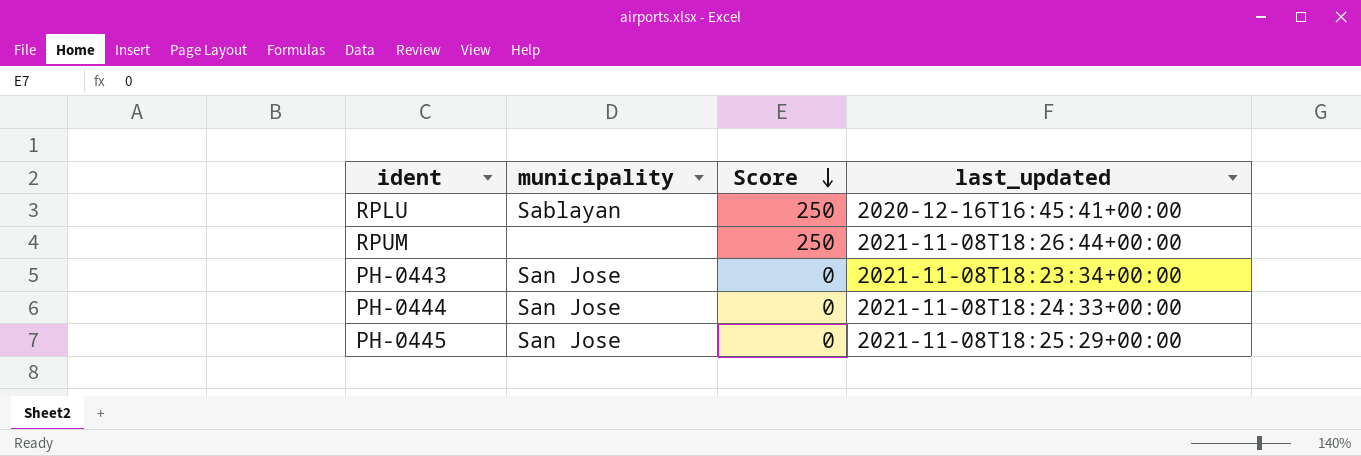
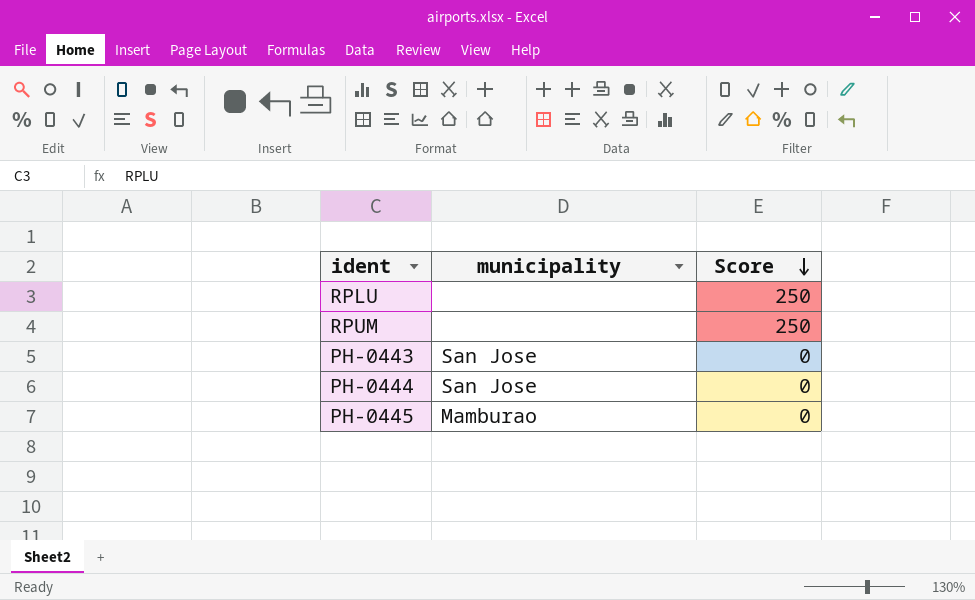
column last_updated | position: 4 -> none
RPLU | municipality: Sablayan -> none
PH-0445 | municipality: San Jose -> Mamburao

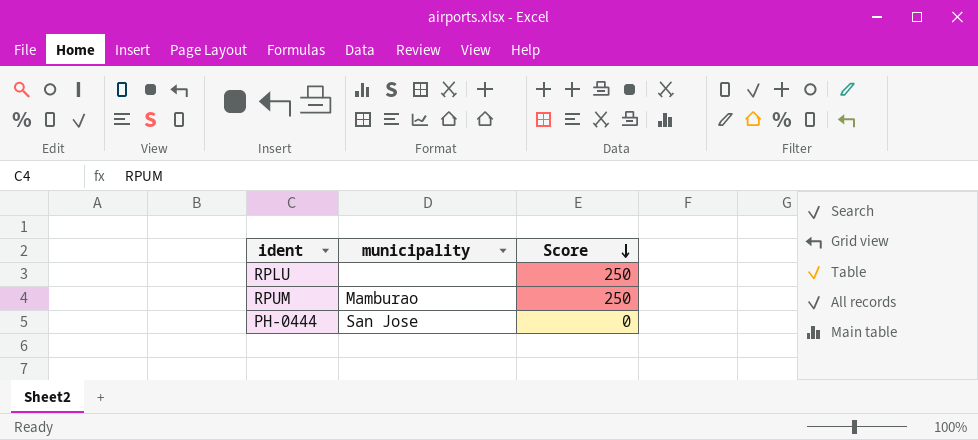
row PH-0443: San Jose | 0 -> none
row PH-0445: Mamburao | 0 -> none
RPUM | municipality: none -> Mamburao

